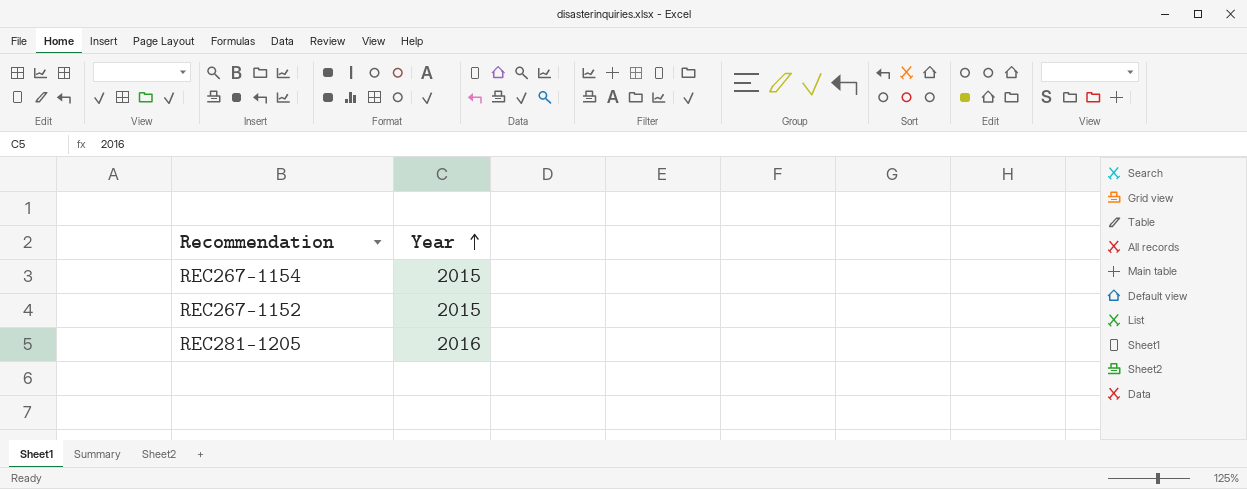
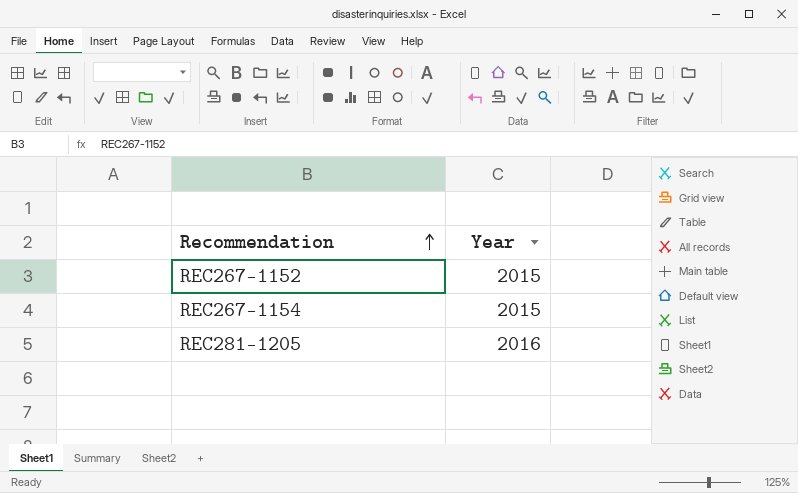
row order: Year ascending -> Recommendation ascending

